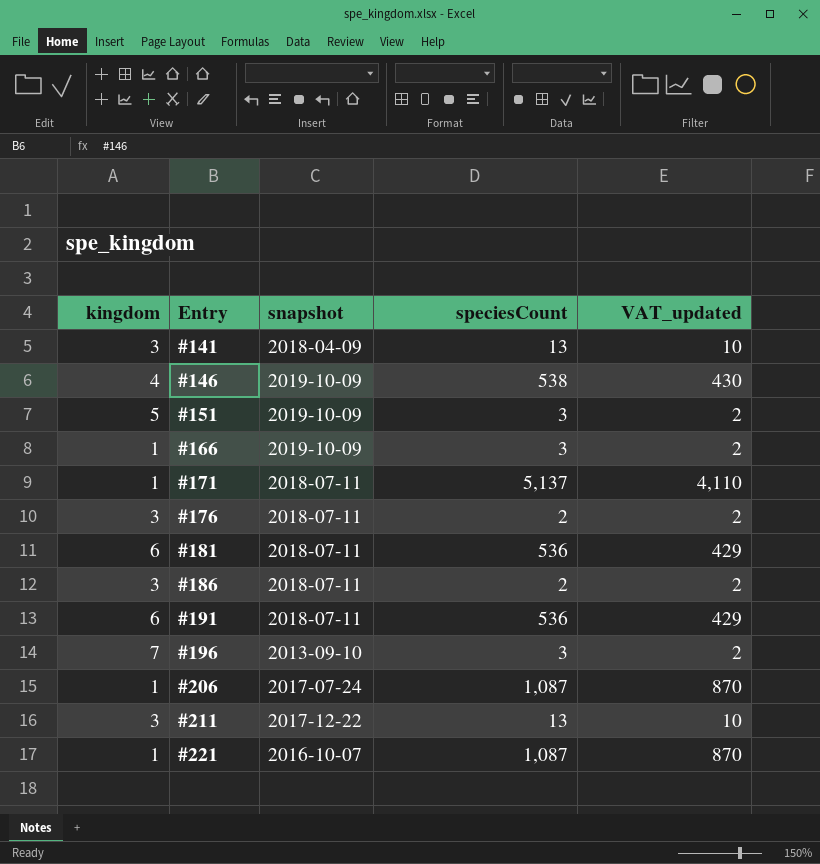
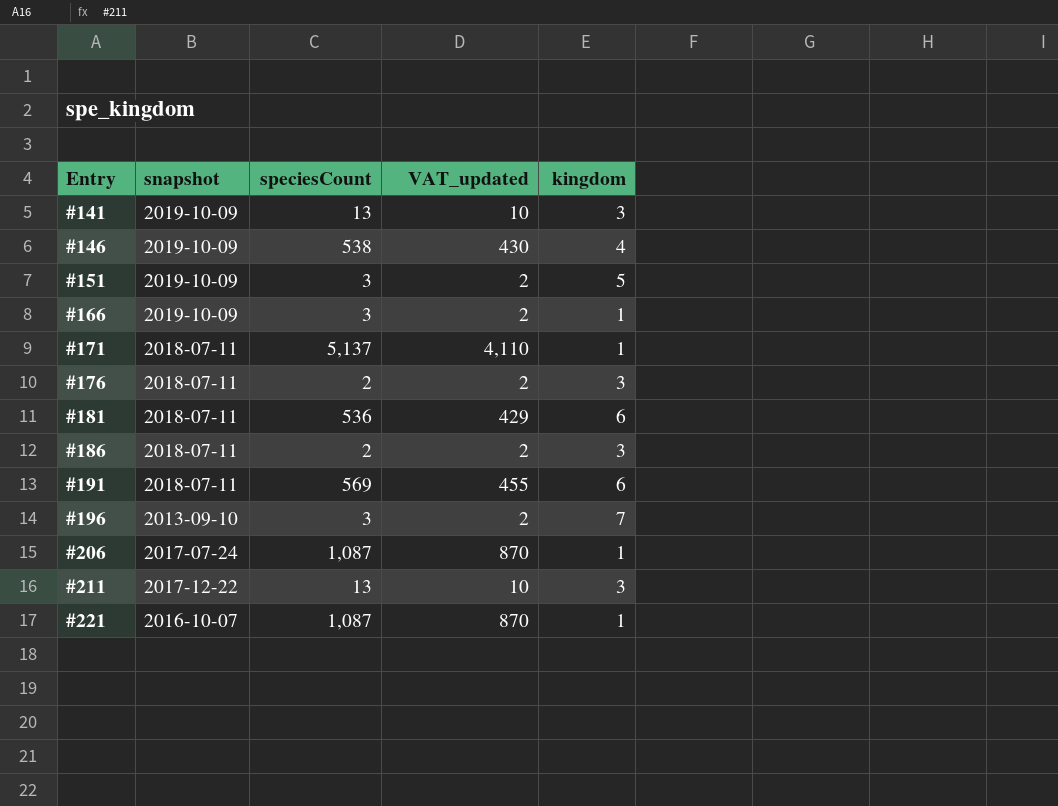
column kingdom | position: 1 -> 5
#141 | snapshot: 2018-04-09 -> 2019-10-09
#191 | speciesCount: 536 -> 569
#191 | VAT_updated: 429 -> 455

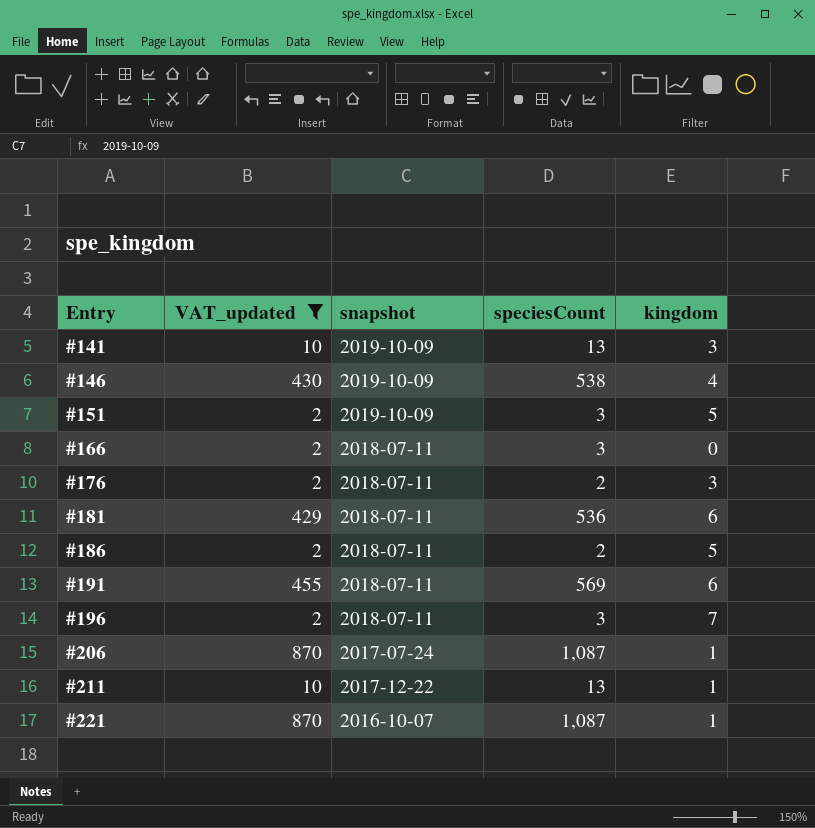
filter: none -> VAT_updated != 4,110
column VAT_updated | position: 4 -> 2
#166 | snapshot: 2019-10-09 -> 2018-07-11
#166 | kingdom: 1 -> 0
#186 | kingdom: 3 -> 5
#196 | snapshot: 2013-09-10 -> 2018-07-11
#211 | kingdom: 3 -> 1

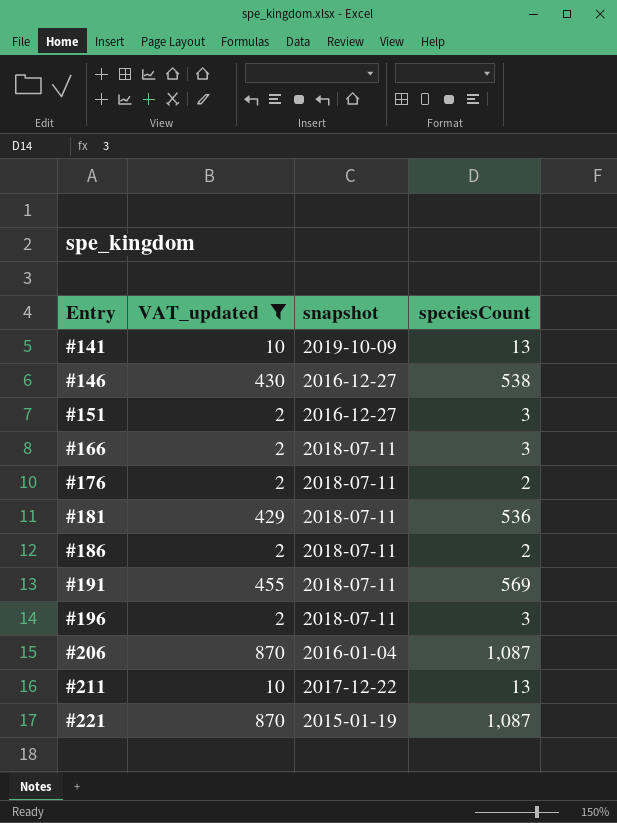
column kingdom | position: 5 -> none
#146 | snapshot: 2019-10-09 -> 2016-12-27
#151 | snapshot: 2019-10-09 -> 2016-12-27
#206 | snapshot: 2017-07-24 -> 2016-01-04
#221 | snapshot: 2016-10-07 -> 2015-01-19

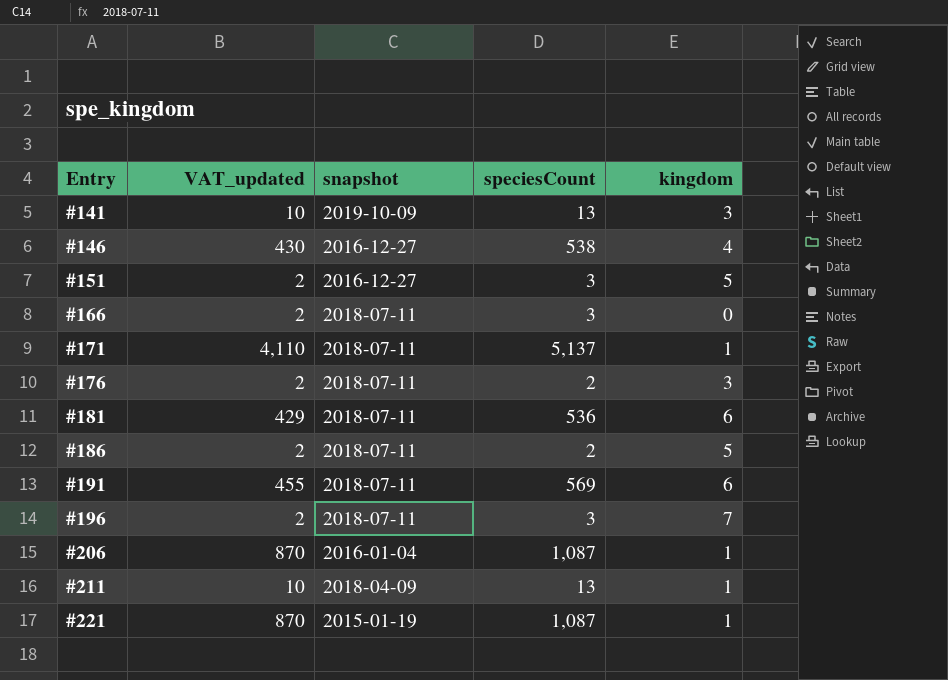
filter: VAT_updated != 4,110 -> none
column kingdom | position: none -> 5
#211 | snapshot: 2017-12-22 -> 2018-04-09

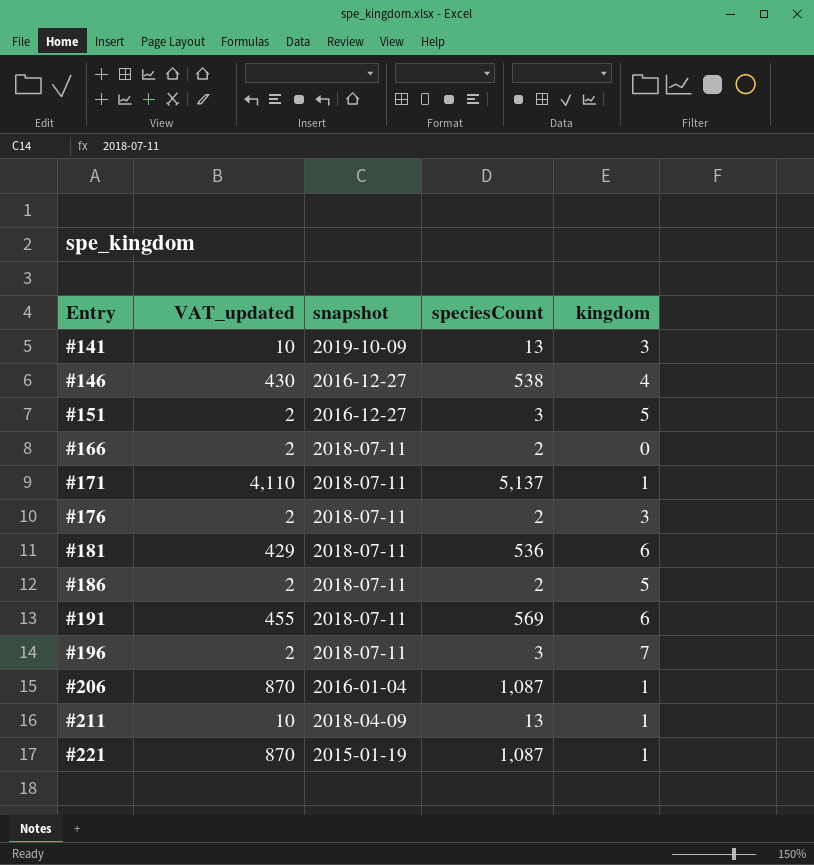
#166 | speciesCount: 3 -> 2

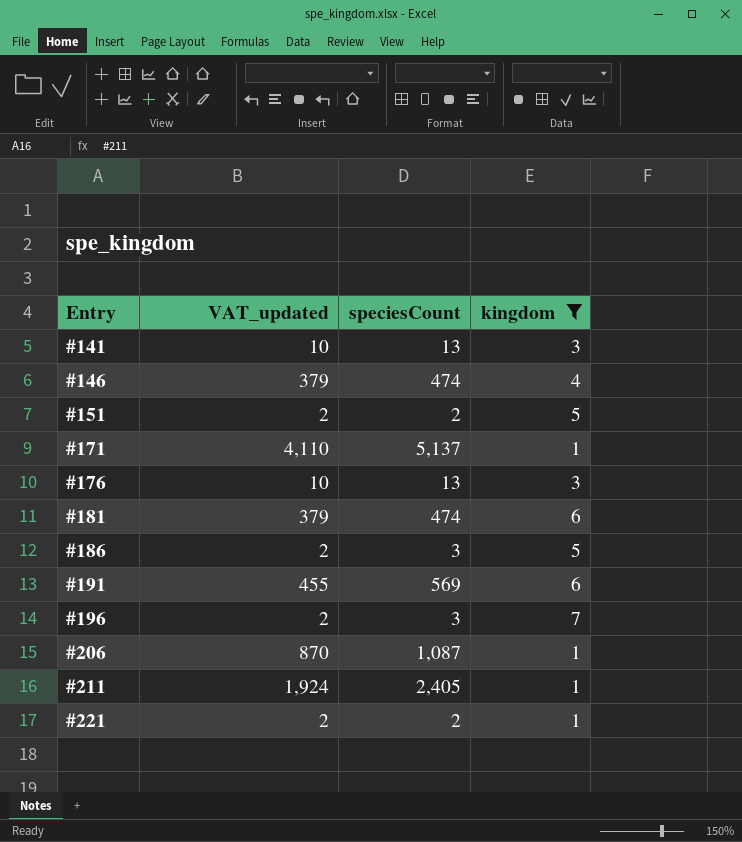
filter: none -> kingdom != 0
column snapshot | position: 3 -> none
#146 | VAT_updated: 430 -> 379
#146 | speciesCount: 538 -> 474
#151 | speciesCount: 3 -> 2
#176 | VAT_updated: 2 -> 10
#176 | speciesCount: 2 -> 13
#181 | VAT_updated: 429 -> 379
#181 | speciesCount: 536 -> 474
#186 | speciesCount: 2 -> 3
#211 | VAT_updated: 10 -> 1,924
#211 | speciesCount: 13 -> 2,405
#221 | VAT_updated: 870 -> 2
#221 | speciesCount: 1,087 -> 2

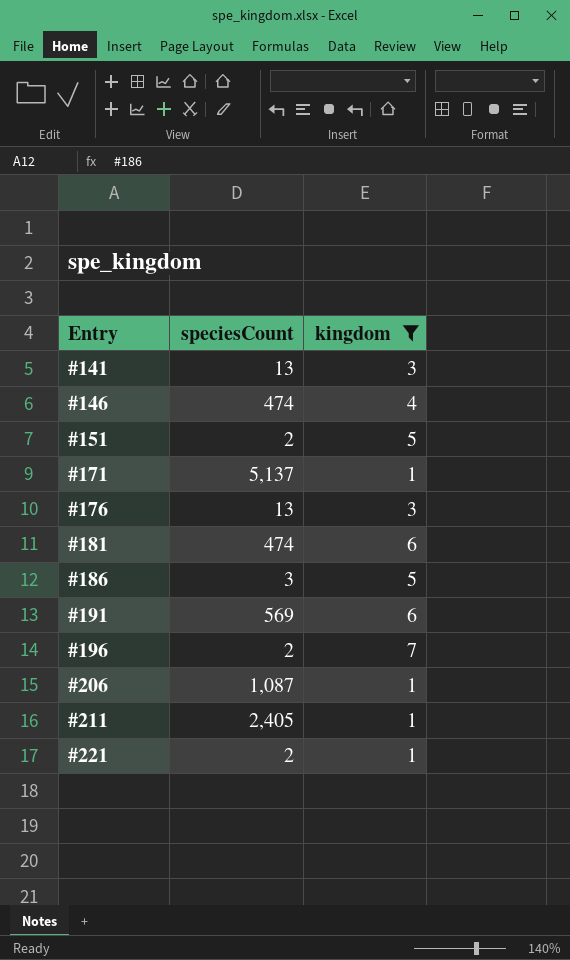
column VAT_updated | formula: [speciesCount] * 0.8 -> none
#196 | speciesCount: 3 -> 2

